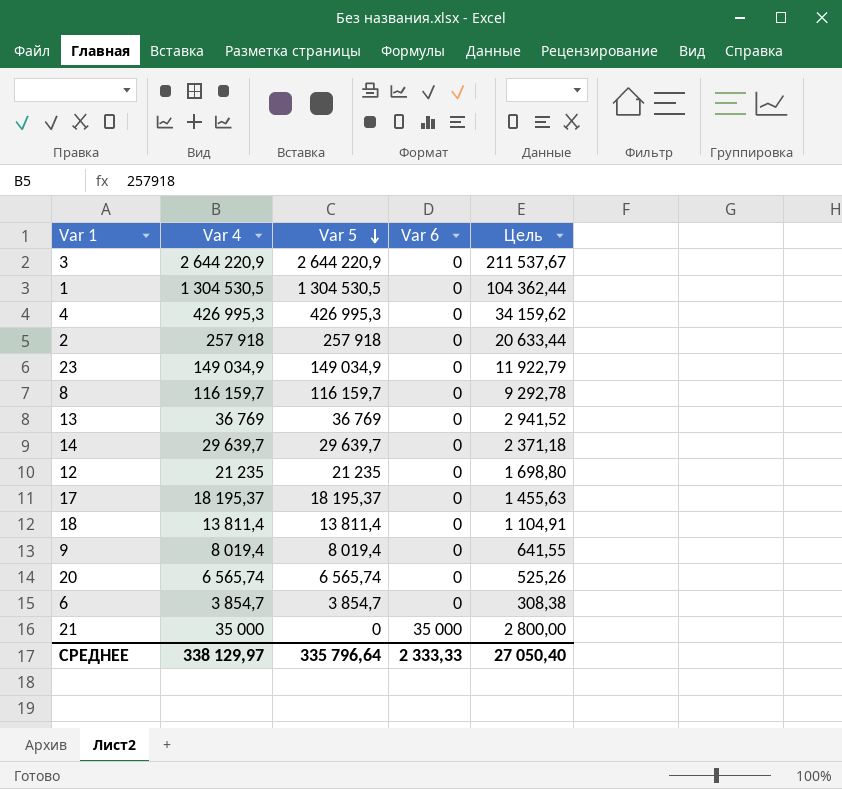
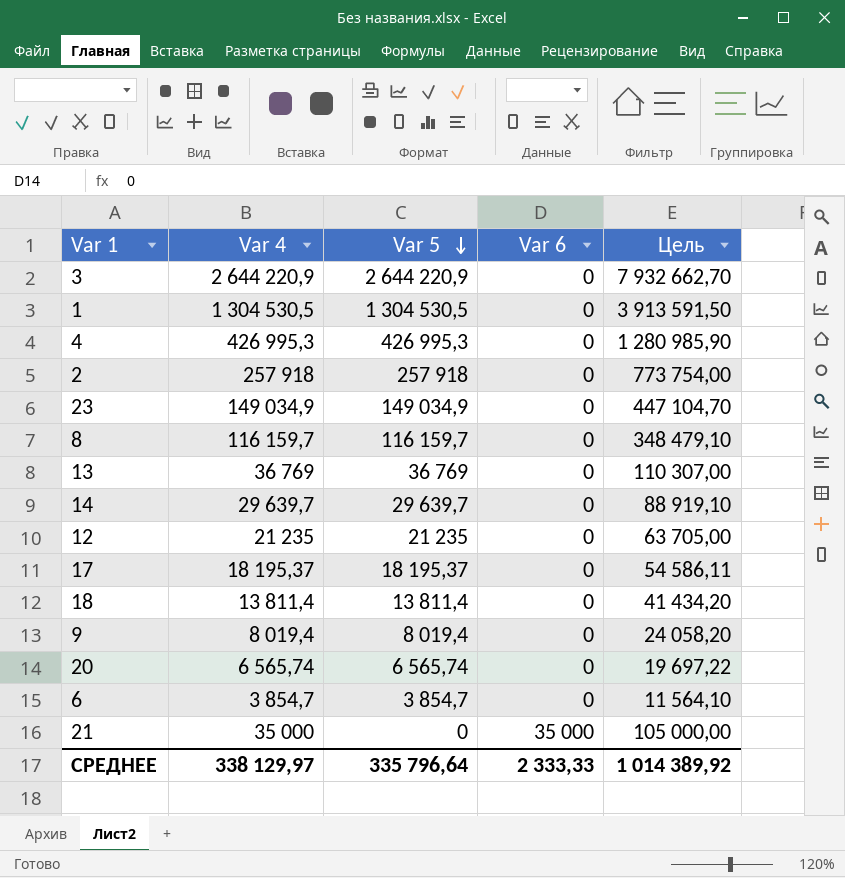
column Цель | formula: [Var 4] * 0,08 -> [Var 4] * 3
СРЕДНЕЕ | Цель: 27 050,40 -> 1 014 389,92

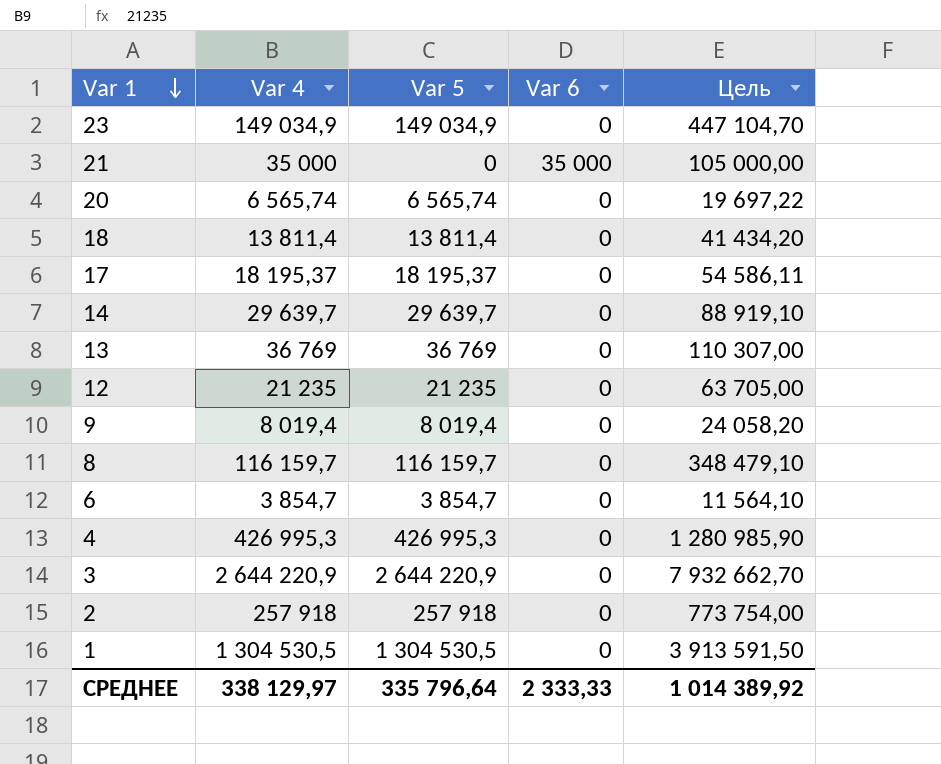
row order: Var 5 descending -> Var 1 descending

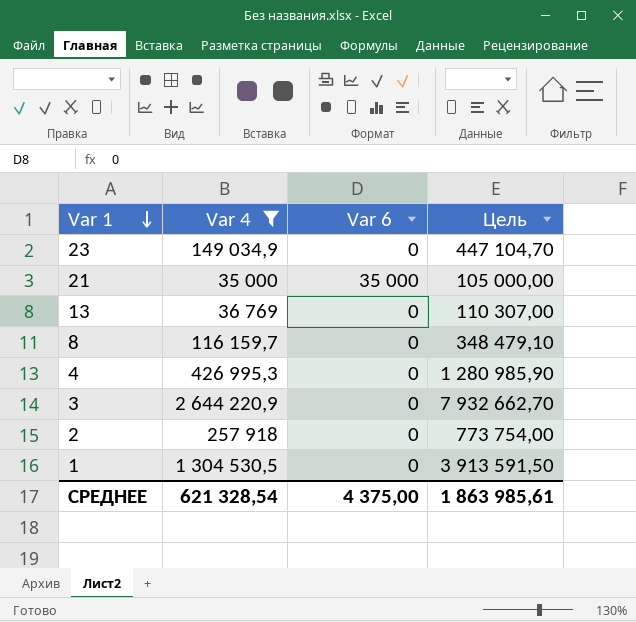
filter: none -> Var 4 >= 35 000
column Var 5 | formula: [Var 4] - [Var 6] -> none
СРЕДНЕЕ | Var 4: 338 129,97 -> 621 328,54
СРЕДНЕЕ | Var 6: 2 333,33 -> 4 375,00
СРЕДНЕЕ | Цель: 1 014 389,92 -> 1 863 985,61

